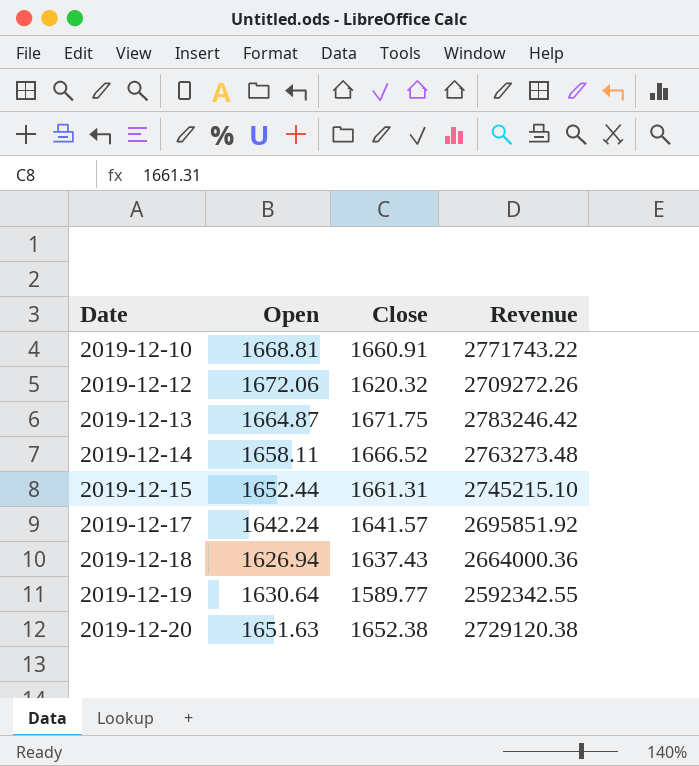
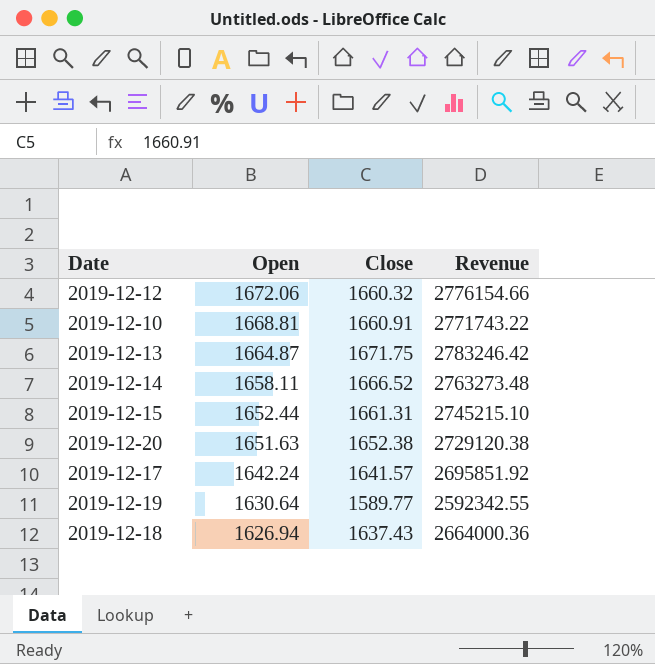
row order: Date ascending -> Open descending
2019-12-12 | Close: 1620.32 -> 1660.32
2019-12-12 | Revenue: 2709272.26 -> 2776154.66

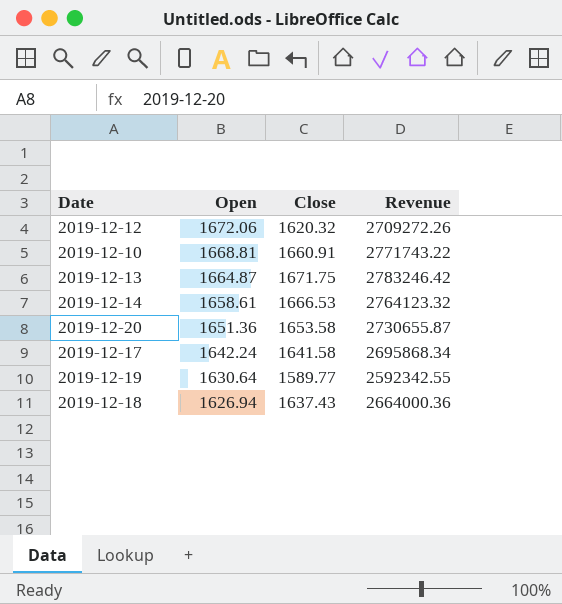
row 2019-12-15: 1652.44 | 1661.31 | 2745215.10 -> none
2019-12-12 | Close: 1660.32 -> 1620.32
2019-12-12 | Revenue: 2776154.66 -> 2709272.26
2019-12-14 | Open: 1658.11 -> 1658.61
2019-12-14 | Close: 1666.52 -> 1666.53
2019-12-14 | Revenue: 2763273.48 -> 2764123.32
2019-12-20 | Open: 1651.63 -> 1651.36
2019-12-20 | Close: 1652.38 -> 1653.58
2019-12-20 | Revenue: 2729120.38 -> 2730655.87
2019-12-17 | Close: 1641.57 -> 1641.58
2019-12-17 | Revenue: 2695851.92 -> 2695868.34

